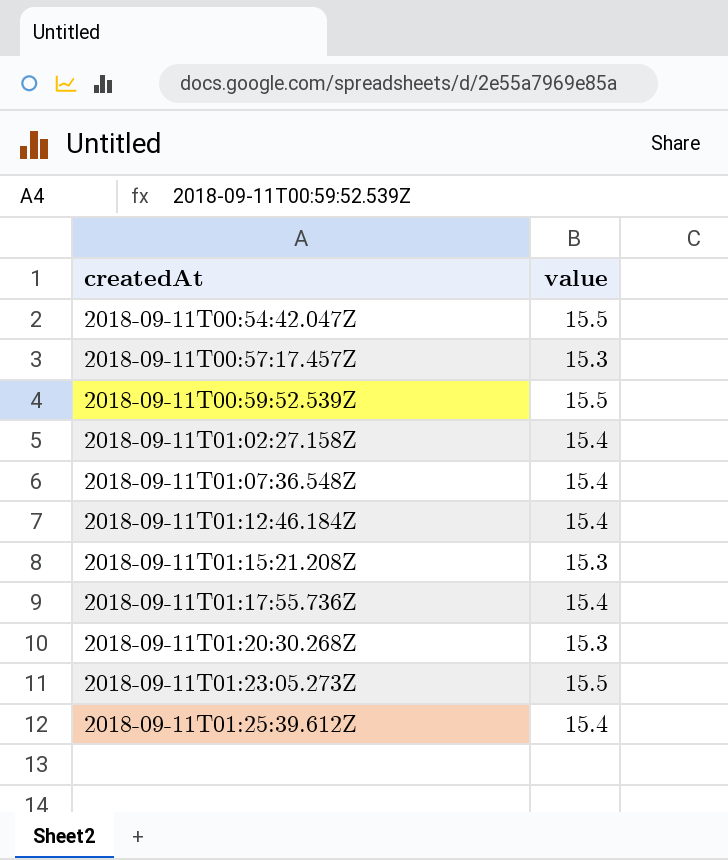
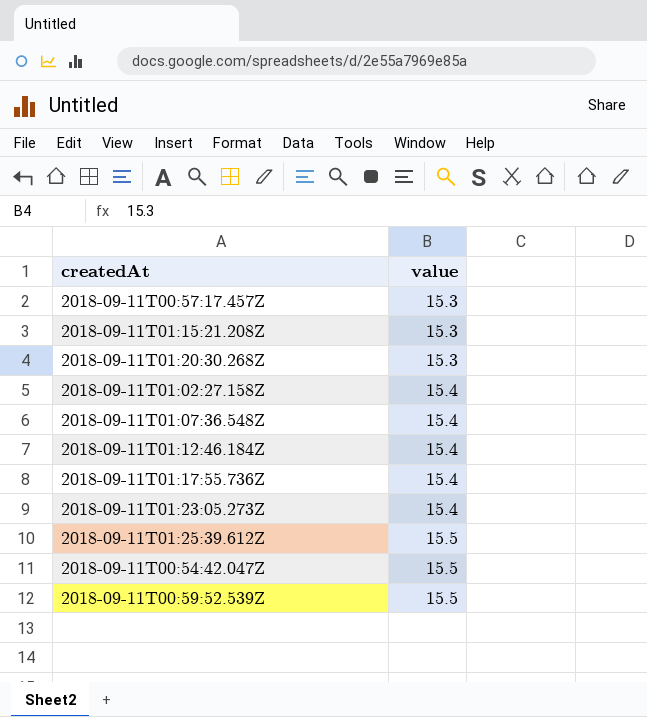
row order: createdAt ascending -> value ascending
2018-09-11T01:23:05.273Z | value: 15.5 -> 15.4
2018-09-11T01:25:39.612Z | value: 15.4 -> 15.5

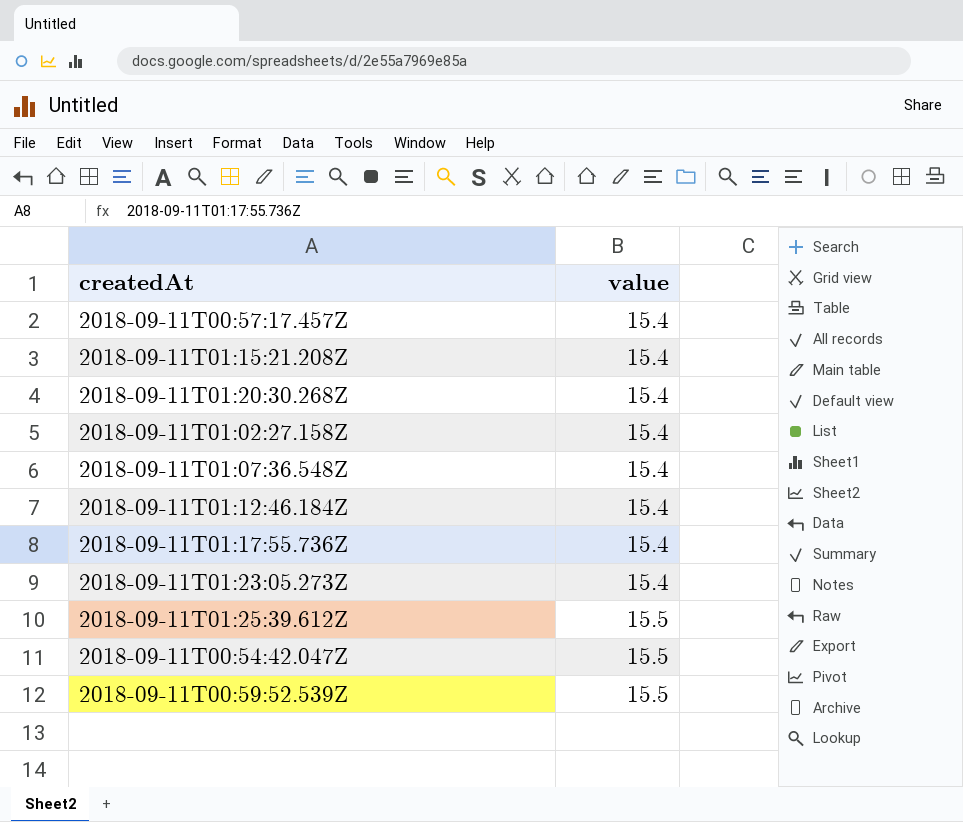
2018-09-11T00:57:17.457Z | value: 15.3 -> 15.4
2018-09-11T01:15:21.208Z | value: 15.3 -> 15.4
2018-09-11T01:20:30.268Z | value: 15.3 -> 15.4

